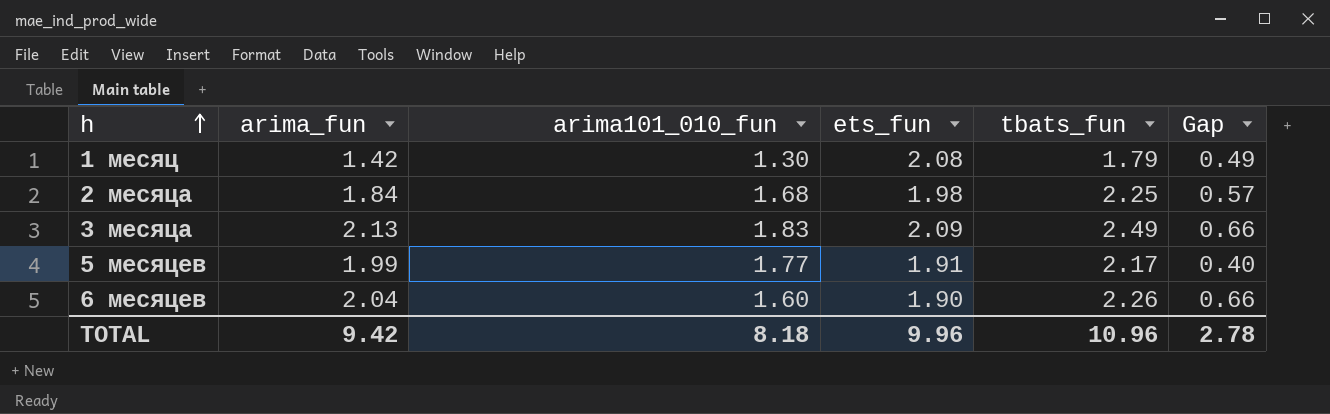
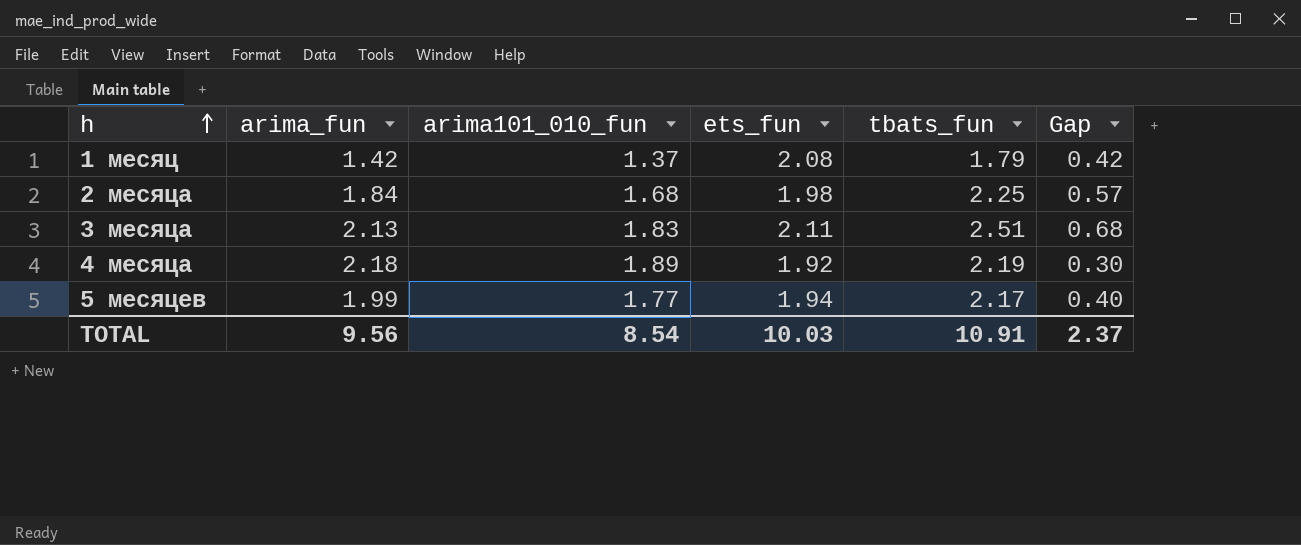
row 6 месяцев: 2.04 | 1.60 | 1.90 | 2.26 | 0.66 -> none
1 месяц | arima101_010_fun: 1.30 -> 1.37
1 месяц | Gap: 0.49 -> 0.42
3 месяца | ets_fun: 2.09 -> 2.11
3 месяца | tbats_fun: 2.49 -> 2.51
3 месяца | Gap: 0.66 -> 0.68
row 4 месяца: none -> 2.18 | 1.89 | 1.92 | 2.19 | 0.30
5 месяцев | ets_fun: 1.91 -> 1.94
TOTAL | arima_fun: 9.42 -> 9.56
TOTAL | arima101_010_fun: 8.18 -> 8.54
TOTAL | ets_fun: 9.96 -> 10.03
TOTAL | tbats_fun: 10.96 -> 10.91
TOTAL | Gap: 2.78 -> 2.37

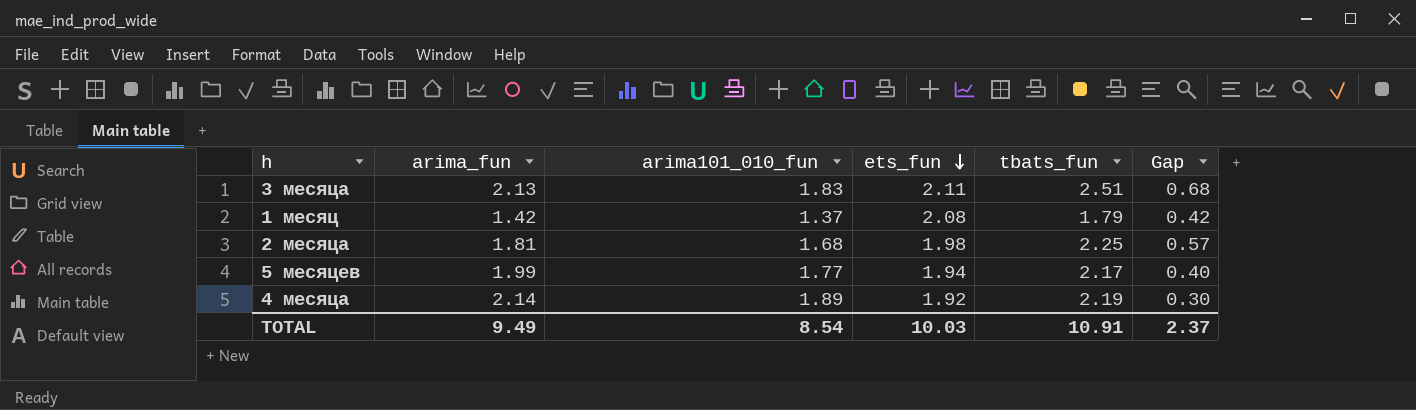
row order: h ascending -> ets_fun descending
2 месяца | arima_fun: 1.84 -> 1.81
4 месяца | arima_fun: 2.18 -> 2.14
TOTAL | arima_fun: 9.56 -> 9.49

